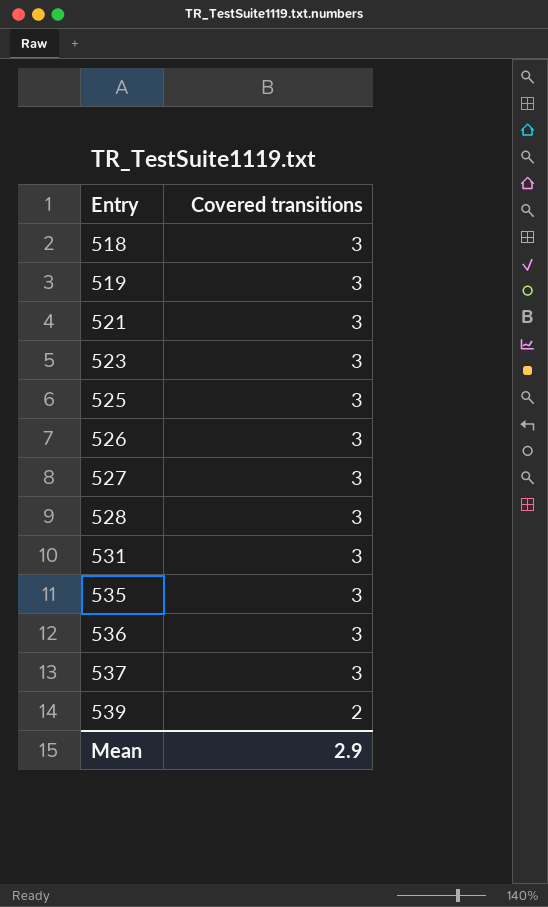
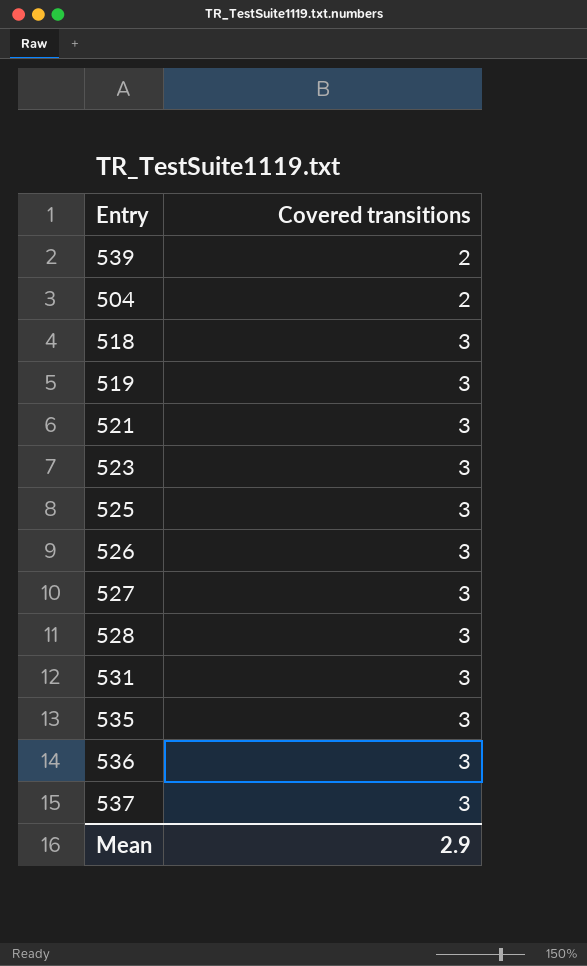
row order: Entry ascending -> Covered transitions ascending
row 504: none -> 2

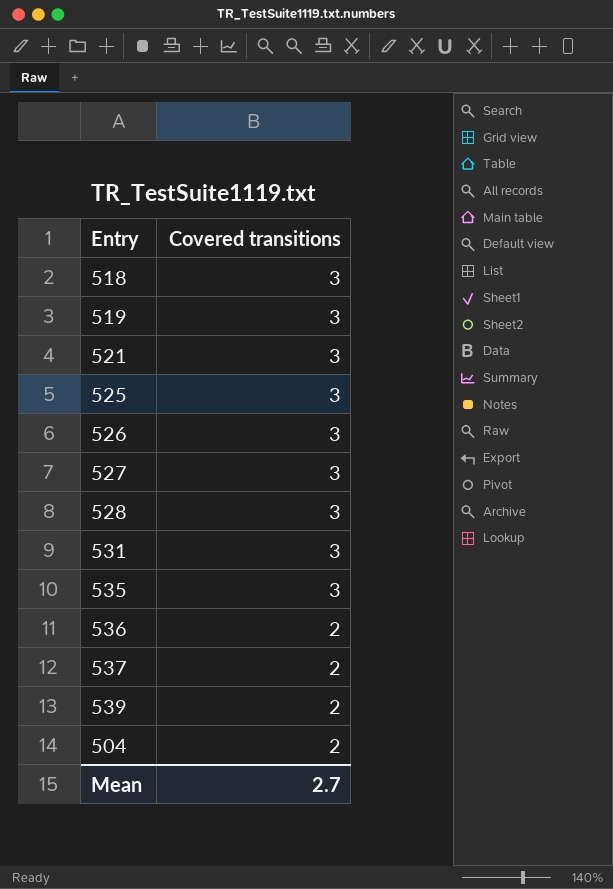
row order: Covered transitions ascending -> Covered transitions descending
row 523: 3 -> none
536 | Covered transitions: 3 -> 2
537 | Covered transitions: 3 -> 2
Mean | Covered transitions: 2.9 -> 2.7

